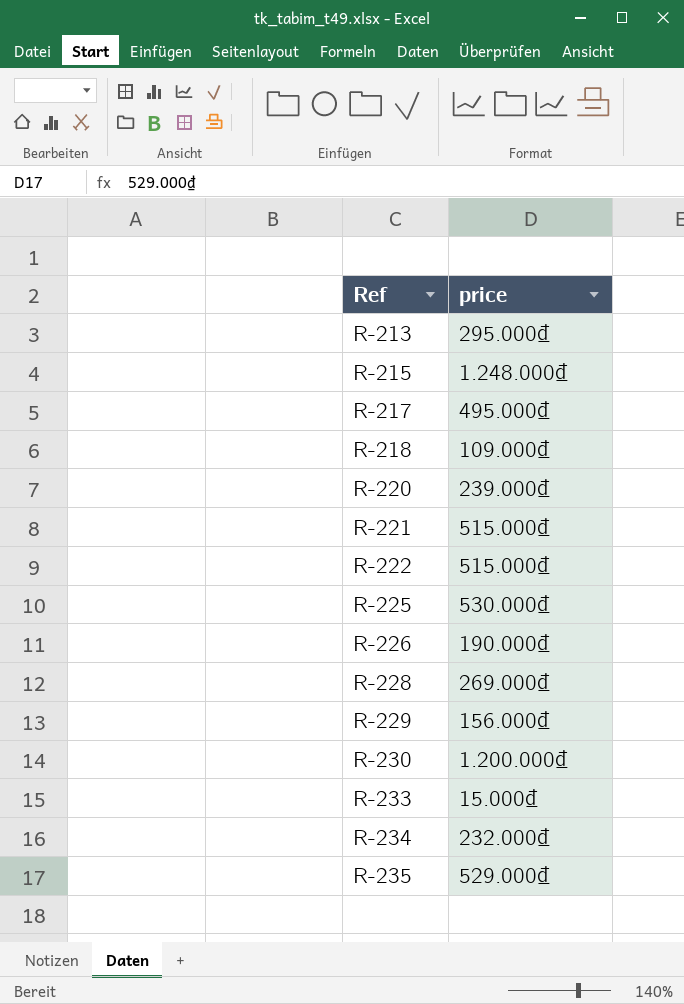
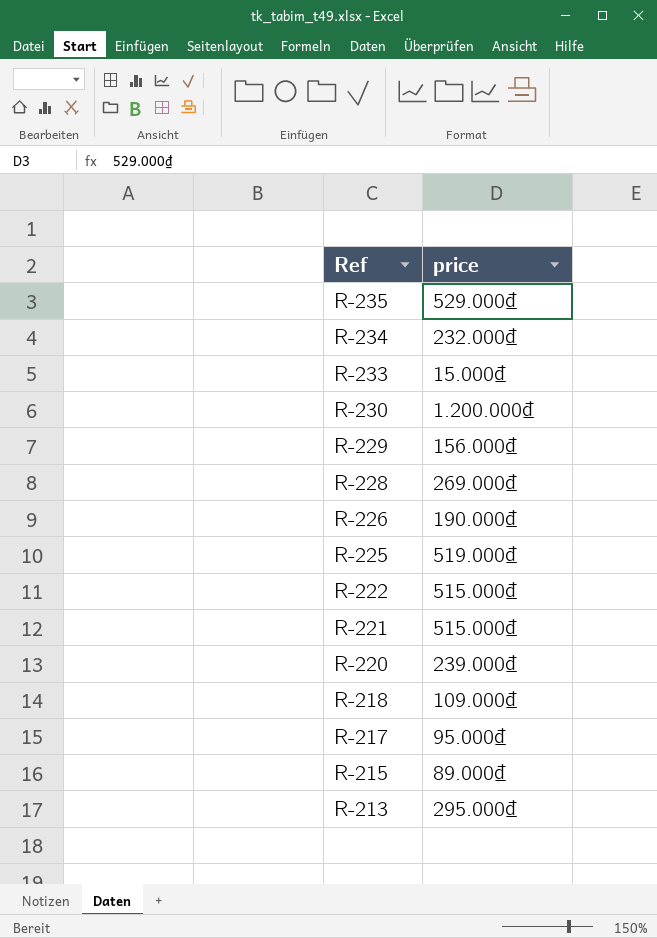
row order: Ref ascending -> Ref descending
R-225 | price: 530.000₫ -> 519.000₫
R-217 | price: 495.000₫ -> 95.000₫
R-215 | price: 1.248.000₫ -> 89.000₫

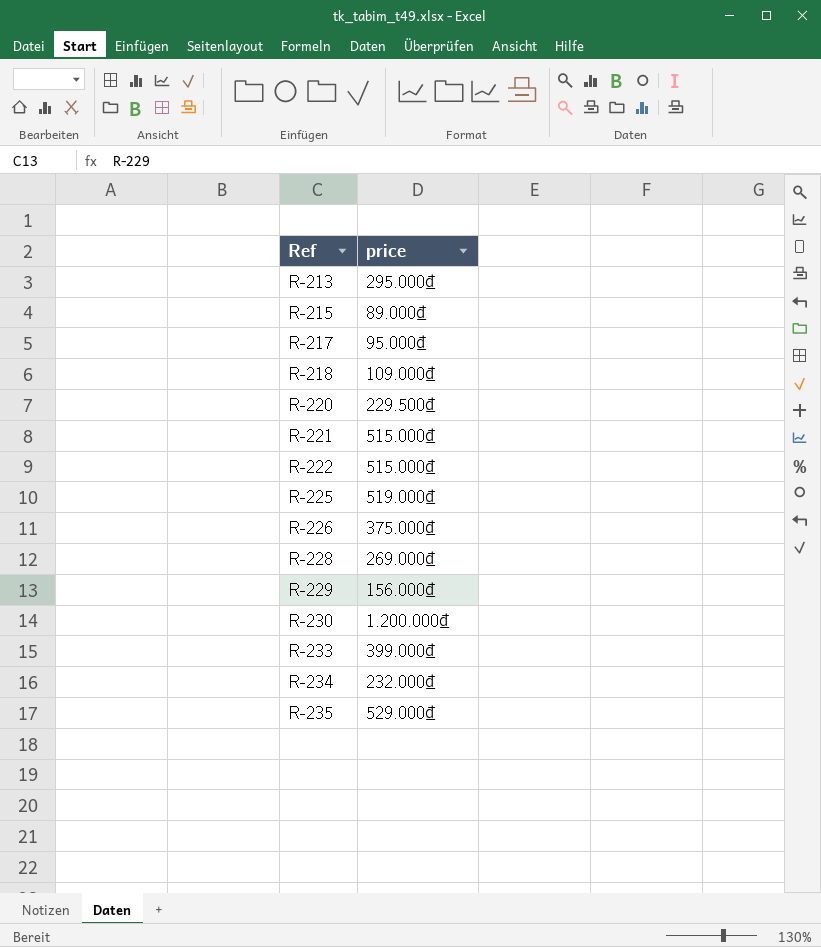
row order: Ref descending -> Ref ascending
R-220 | price: 239.000₫ -> 229.500₫
R-226 | price: 190.000₫ -> 375.000₫
R-233 | price: 15.000₫ -> 399.000₫

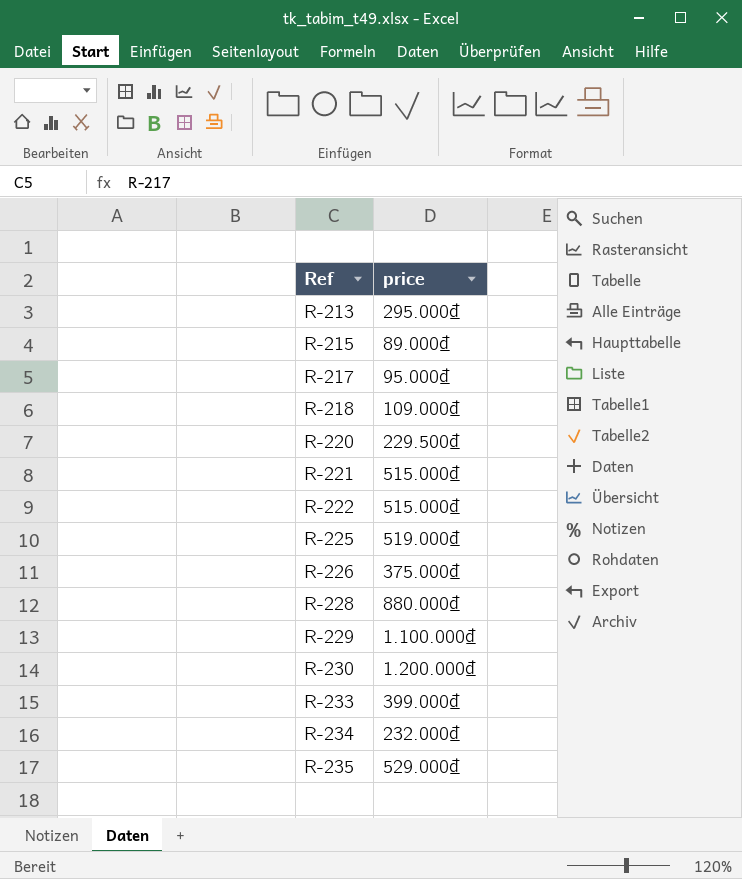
R-228 | price: 269.000₫ -> 880.000₫
R-229 | price: 156.000₫ -> 1.100.000₫

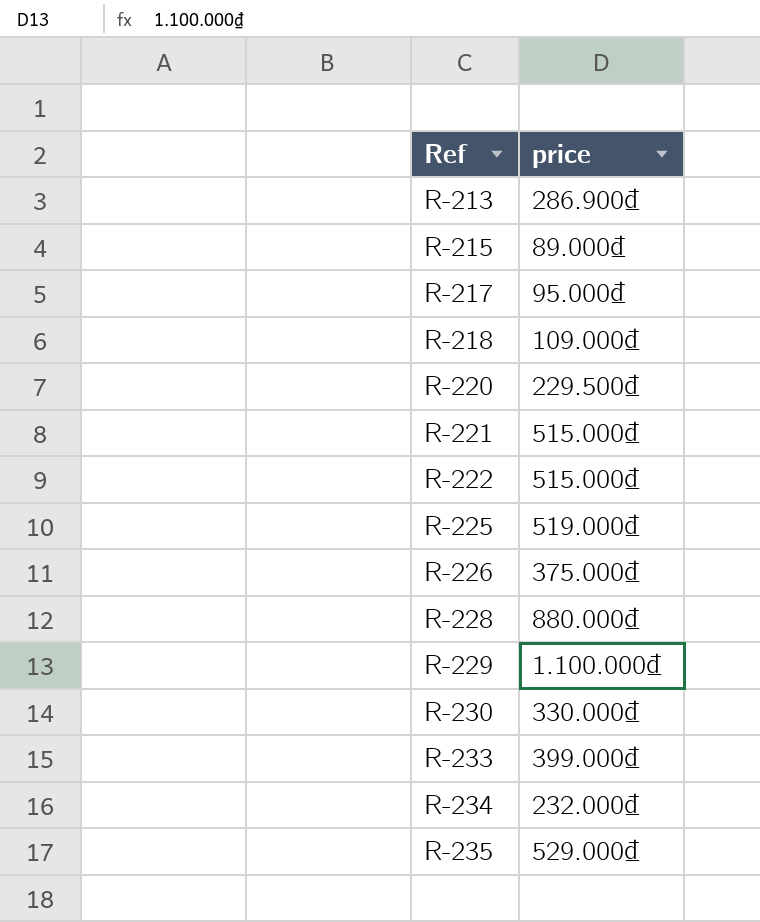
R-213 | price: 295.000₫ -> 286.900₫
R-230 | price: 1.200.000₫ -> 330.000₫

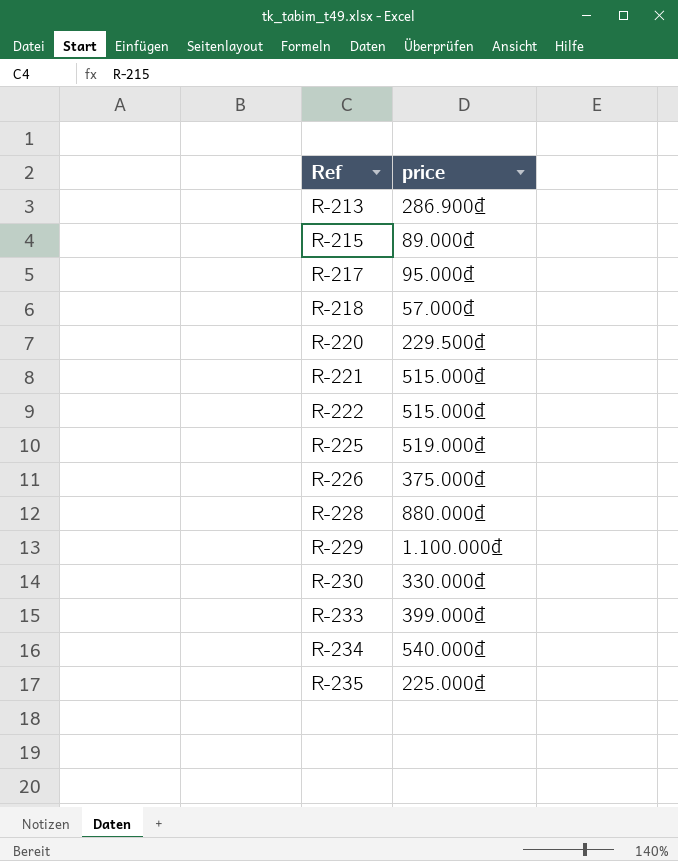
R-218 | price: 109.000₫ -> 57.000₫
R-234 | price: 232.000₫ -> 540.000₫
R-235 | price: 529.000₫ -> 225.000₫

